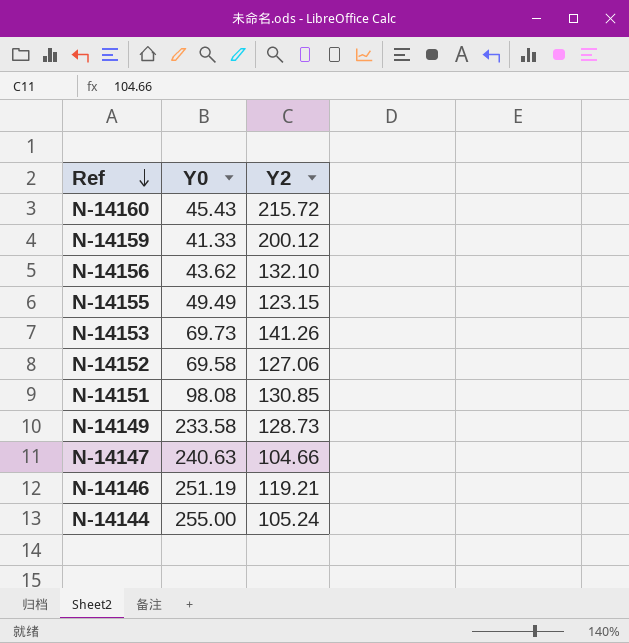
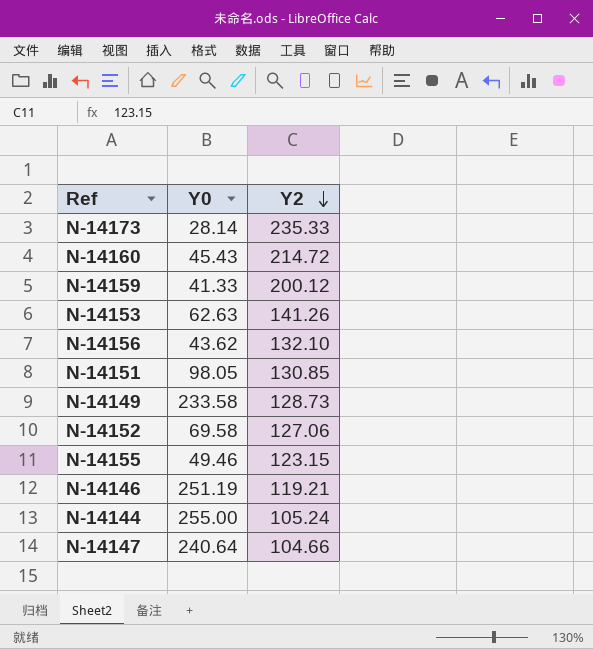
row order: Ref descending -> Y2 descending
row N-14173: none -> 28.14 | 235.33
N-14160 | Y2: 215.72 -> 214.72
N-14153 | Y0: 69.73 -> 62.63
N-14151 | Y0: 98.08 -> 98.05
N-14155 | Y0: 49.49 -> 49.46
N-14147 | Y0: 240.63 -> 240.64

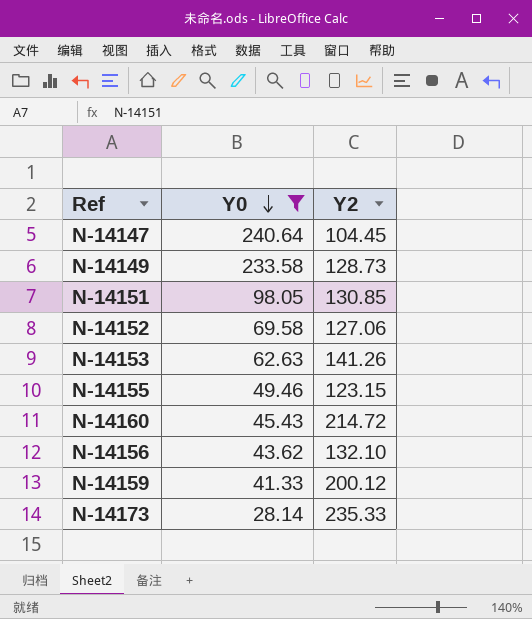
filter: none -> Y0 <= 240.64
row order: Y2 descending -> Y0 descending
N-14147 | Y2: 104.66 -> 104.45

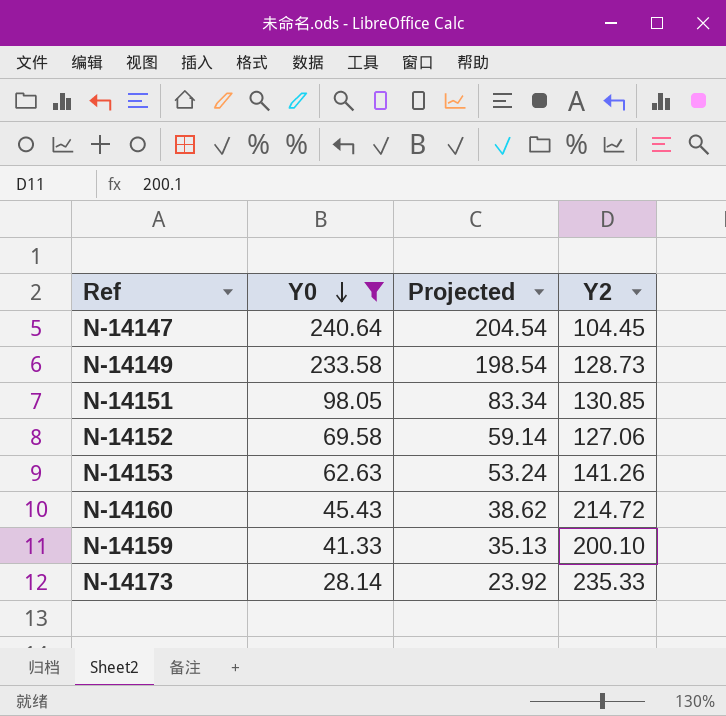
column Projected | formula: none -> [Y0] * 0.85
row N-14155: 49.46 | 123.15 -> none
row N-14156: 43.62 | 132.10 -> none
N-14159 | Y2: 200.12 -> 200.10

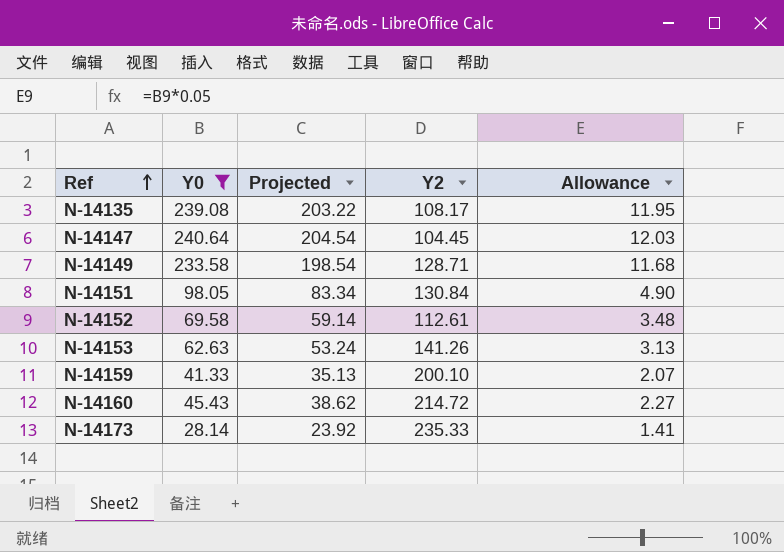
row order: Y0 descending -> Ref ascending
column Allowance | formula: none -> [Y0] * 0.05
row N-14135: none -> 239.08 | 203.22 | 108.17 | 11.95
N-14149 | Y2: 128.73 -> 128.71
N-14151 | Y2: 130.85 -> 130.84
N-14152 | Y2: 127.06 -> 112.61

